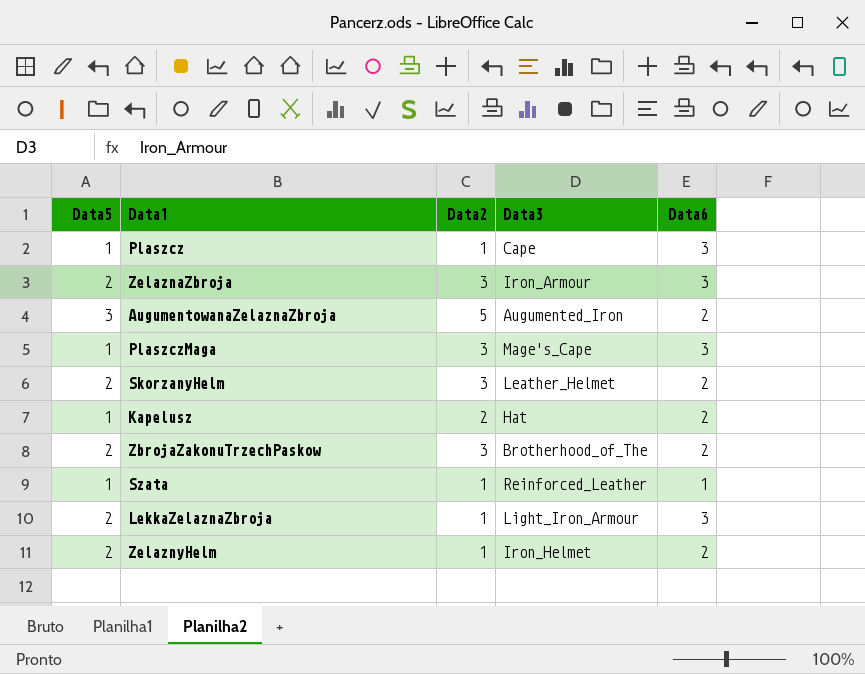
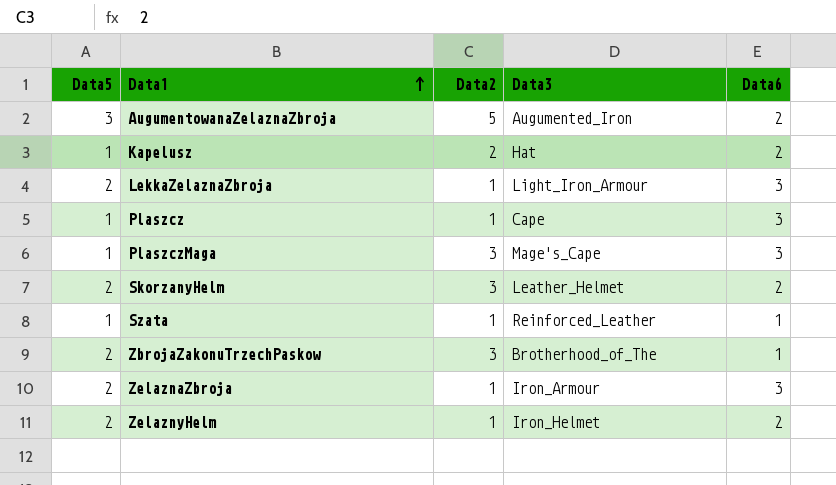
row order: none -> Data1 ascending
ZbrojaZakonuTrzechPaskow | Data6: 2 -> 1
ZelaznaZbroja | Data2: 3 -> 1

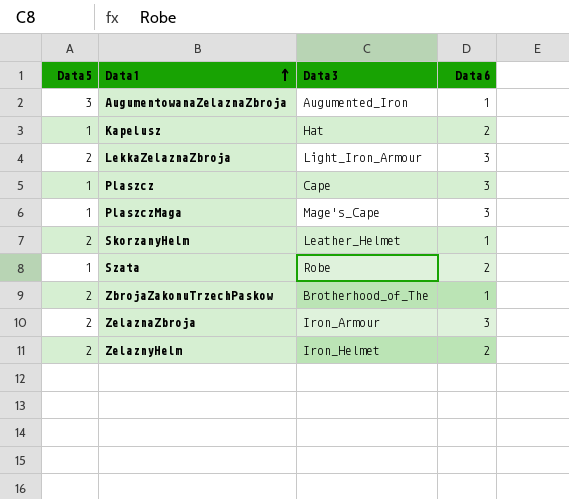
column Data2 | position: 3 -> none
AugumentowanaZelaznaZbroja | Data6: 2 -> 1
SkorzanyHelm | Data6: 2 -> 1
Szata | Data3: Reinforced_Leather -> Robe
Szata | Data6: 1 -> 2

